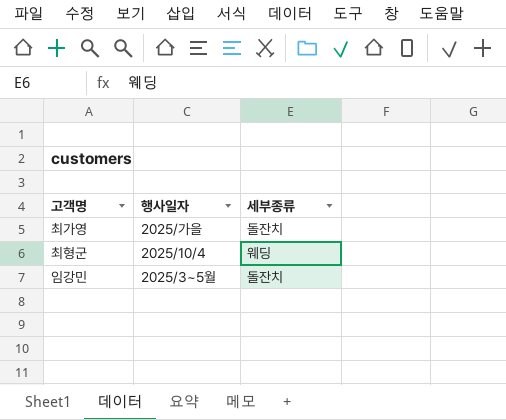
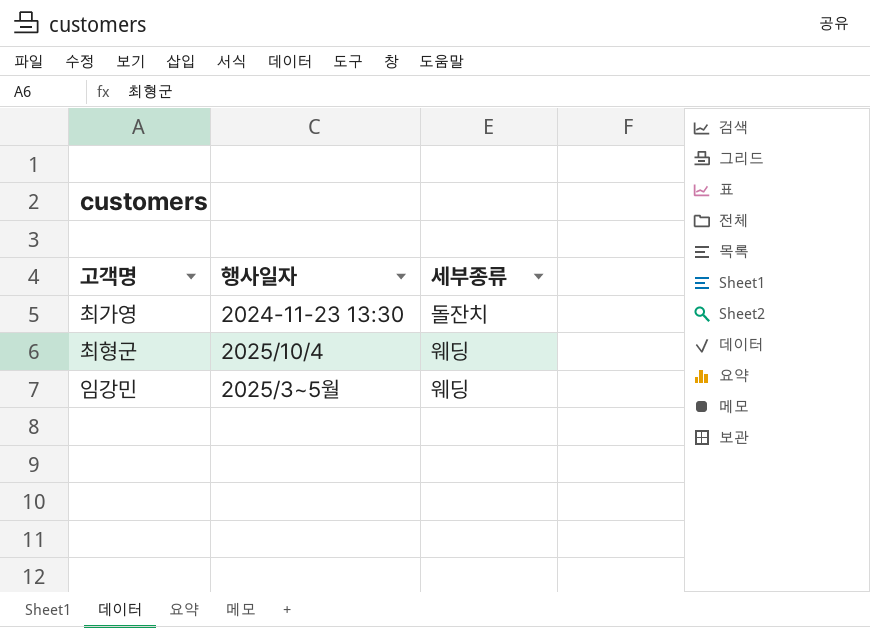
최가영 | 행사일자: 2025/가을 -> 2024-11-23 13:30
임강민 | 세부종류: 돌잔치 -> 웨딩

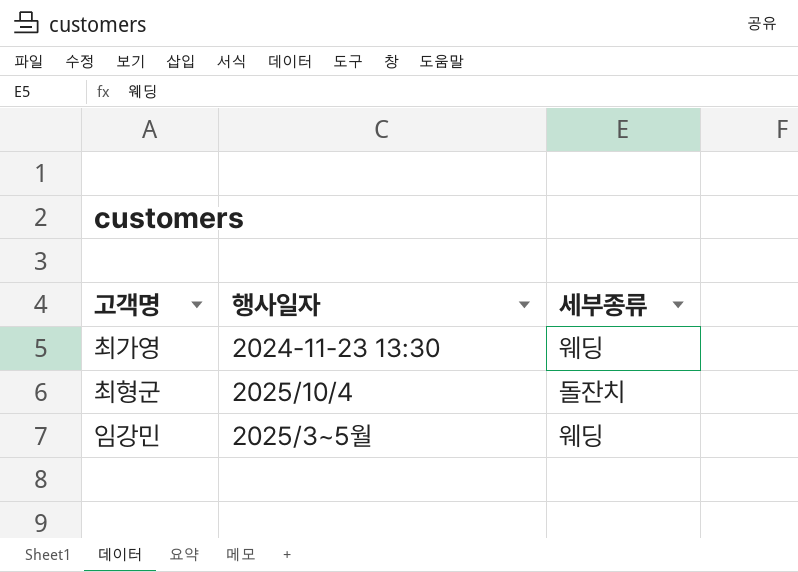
최가영 | 세부종류: 돌잔치 -> 웨딩
최형군 | 세부종류: 웨딩 -> 돌잔치

